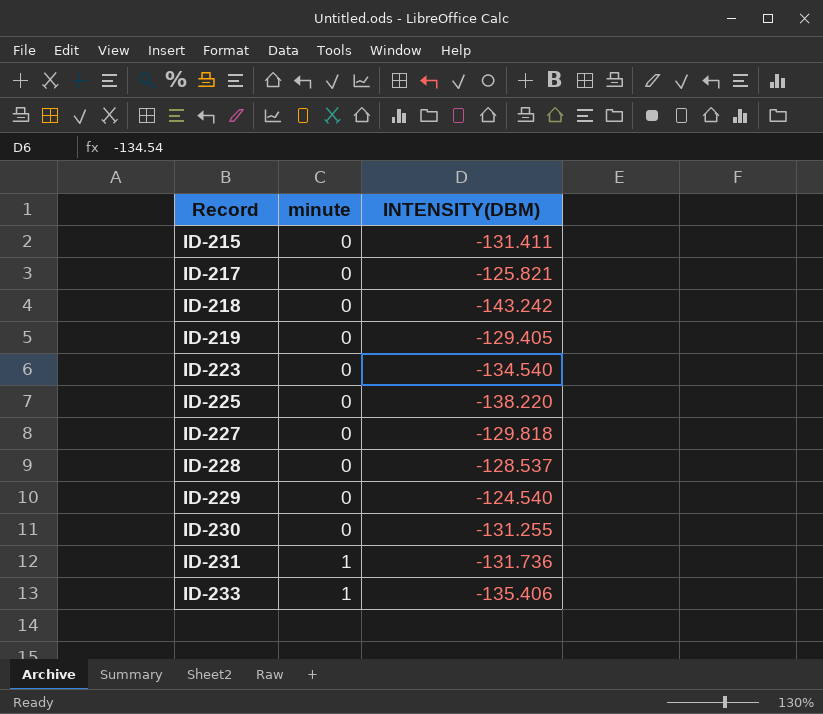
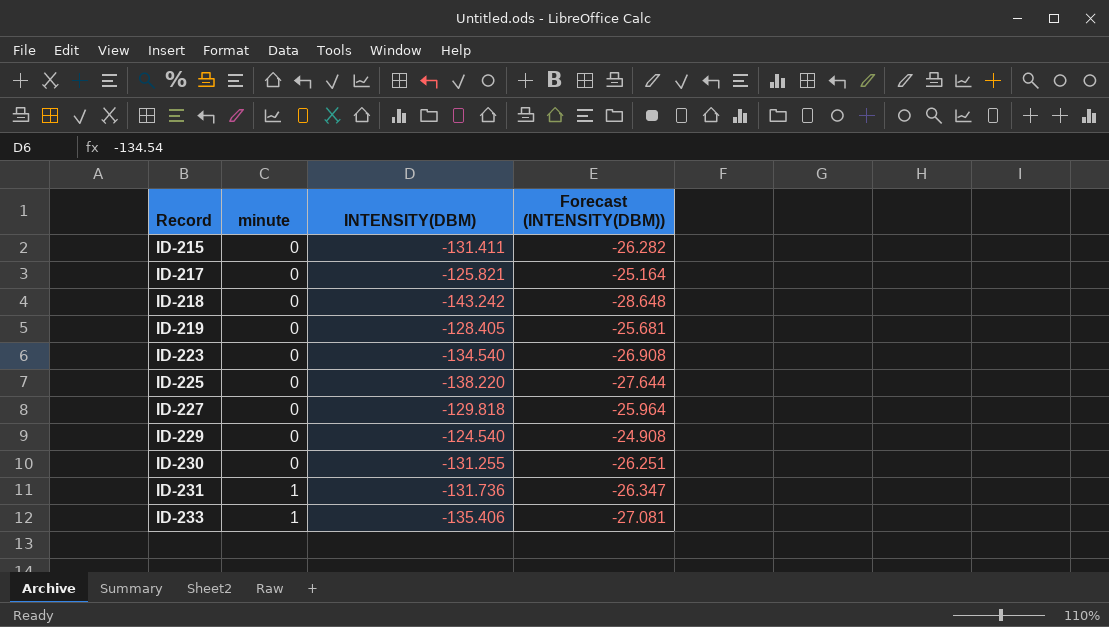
column Forecast (INTENSITY(DBM)) | formula: none -> [INTENSITY(DBM)] * 0.2
row ID-228: 0 | -128.537 -> none
ID-219 | INTENSITY(DBM): -129.405 -> -128.405

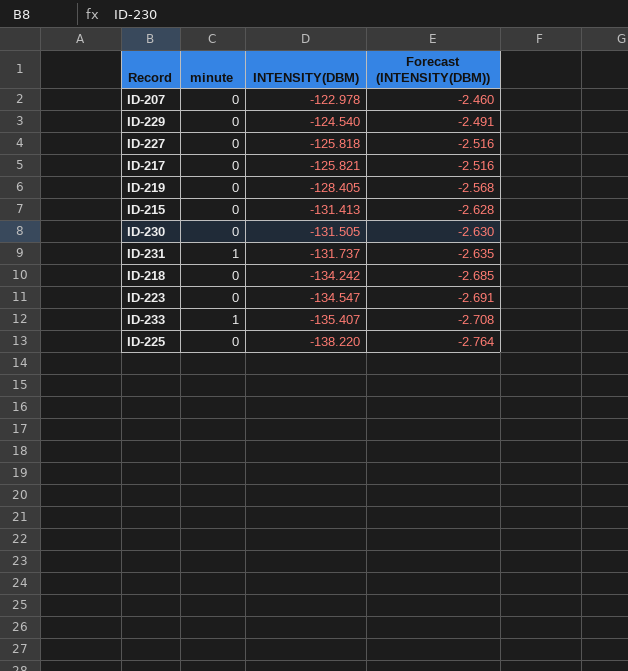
row order: Record ascending -> INTENSITY(DBM) descending
column Forecast (INTENSITY(DBM)) | formula: [INTENSITY(DBM)] * 0.2 -> [INTENSITY(DBM)] * 0.02
row ID-207: none -> 0 | -122.978 | -2.460
ID-227 | INTENSITY(DBM): -129.818 -> -125.818
ID-215 | INTENSITY(DBM): -131.411 -> -131.413
ID-230 | INTENSITY(DBM): -131.255 -> -131.505
ID-231 | INTENSITY(DBM): -131.736 -> -131.737
ID-218 | INTENSITY(DBM): -143.242 -> -134.242
ID-223 | INTENSITY(DBM): -134.540 -> -134.547
ID-233 | INTENSITY(DBM): -135.406 -> -135.407

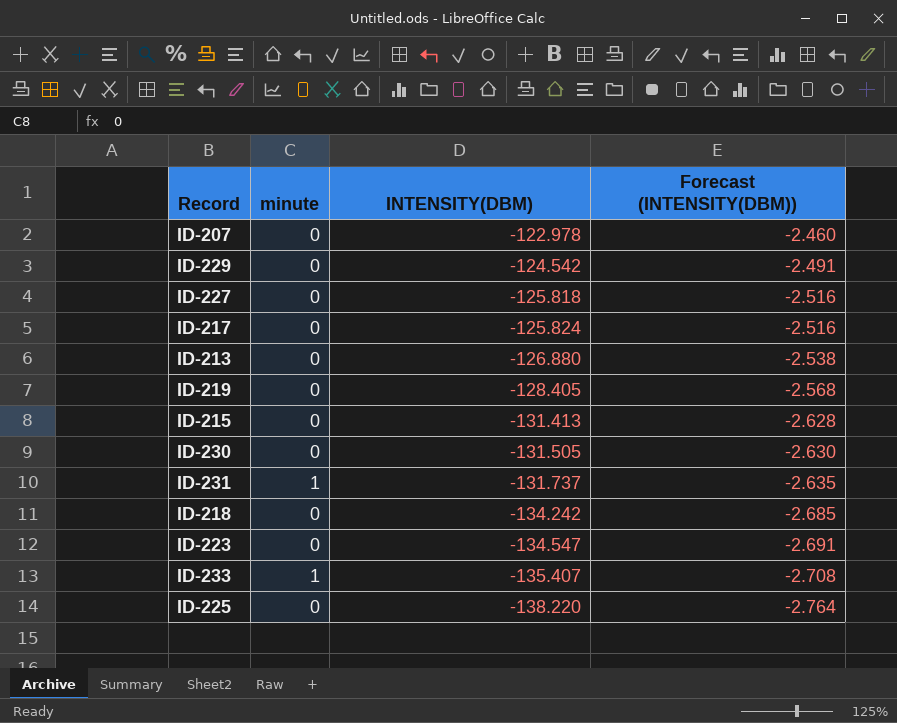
ID-229 | INTENSITY(DBM): -124.540 -> -124.542
ID-217 | INTENSITY(DBM): -125.821 -> -125.824
row ID-213: none -> 0 | -126.880 | -2.538

